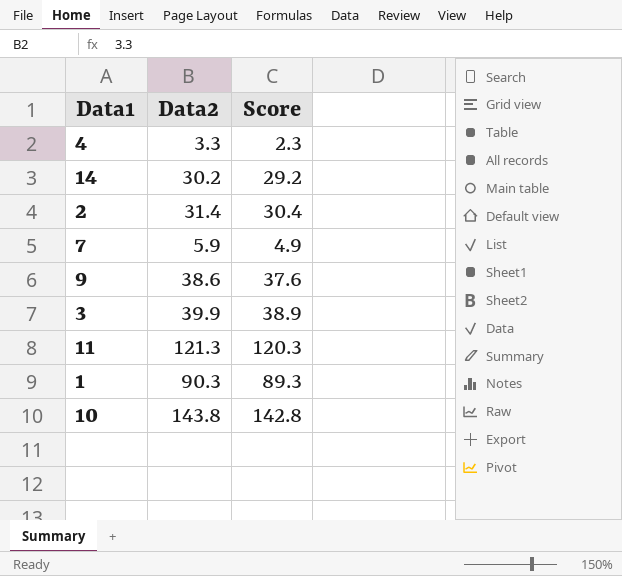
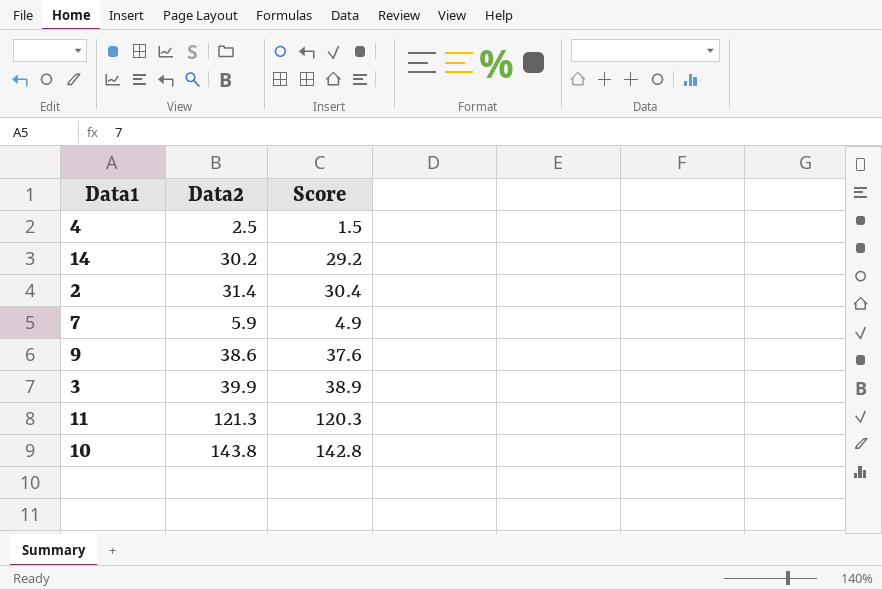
row 1: 90.3 | 89.3 -> none
4 | Data2: 3.3 -> 2.5
4 | Score: 2.3 -> 1.5

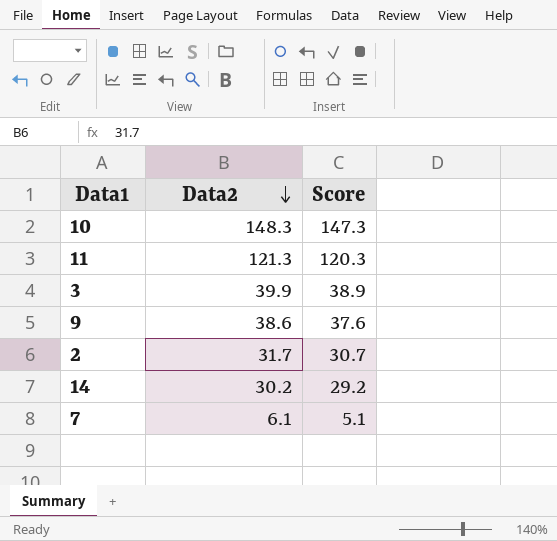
row order: none -> Data2 descending
row 4: 2.5 | 1.5 -> none
10 | Data2: 143.8 -> 148.3
10 | Score: 142.8 -> 147.3
2 | Data2: 31.4 -> 31.7
2 | Score: 30.4 -> 30.7
7 | Data2: 5.9 -> 6.1
7 | Score: 4.9 -> 5.1

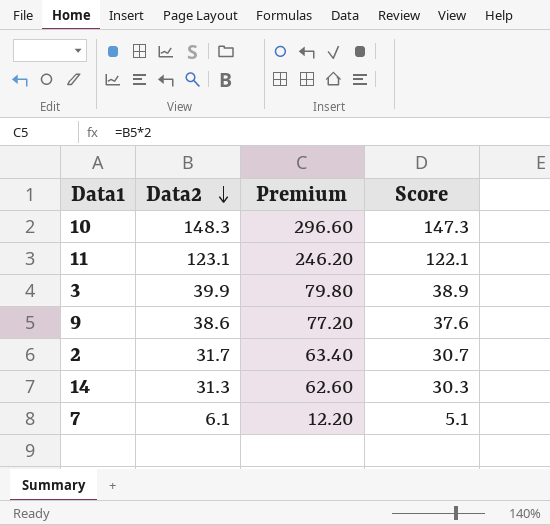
column Premium | formula: none -> [Data2] * 2
11 | Data2: 121.3 -> 123.1
11 | Score: 120.3 -> 122.1
14 | Data2: 30.2 -> 31.3
14 | Score: 29.2 -> 30.3

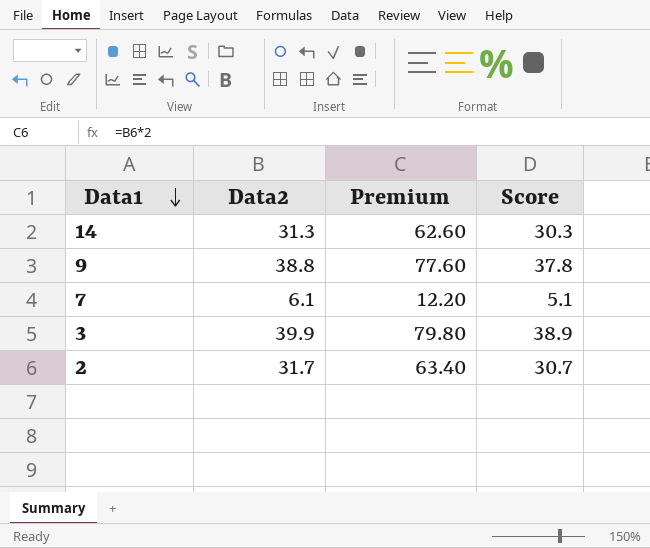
row order: Data2 descending -> Data1 descending
row 10: 148.3 | 296.60 | 147.3 -> none
row 11: 123.1 | 246.20 | 122.1 -> none
9 | Data2: 38.6 -> 38.8
9 | Premium: 77.20 -> 77.60
9 | Score: 37.6 -> 37.8

